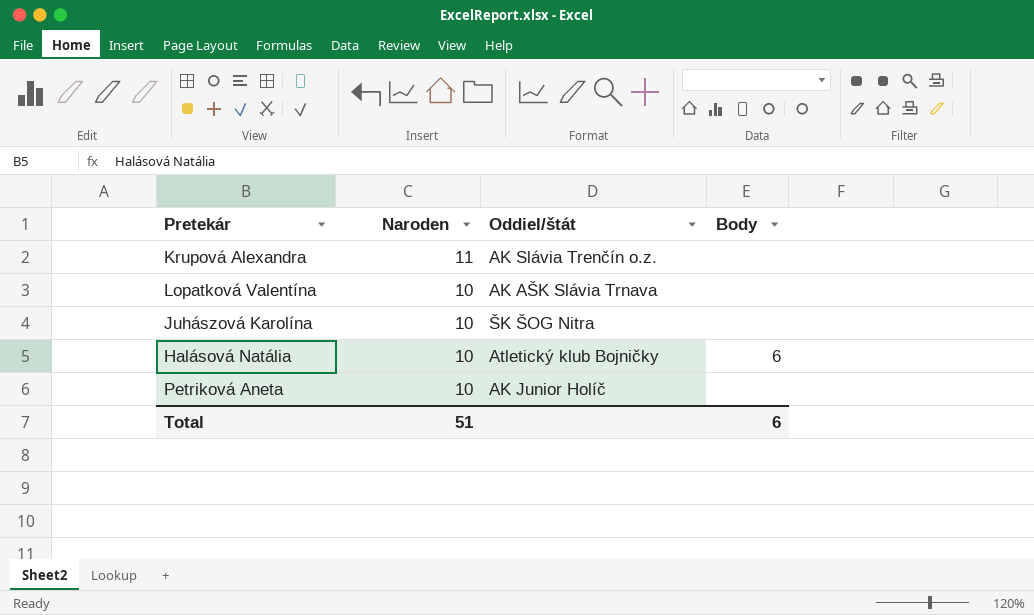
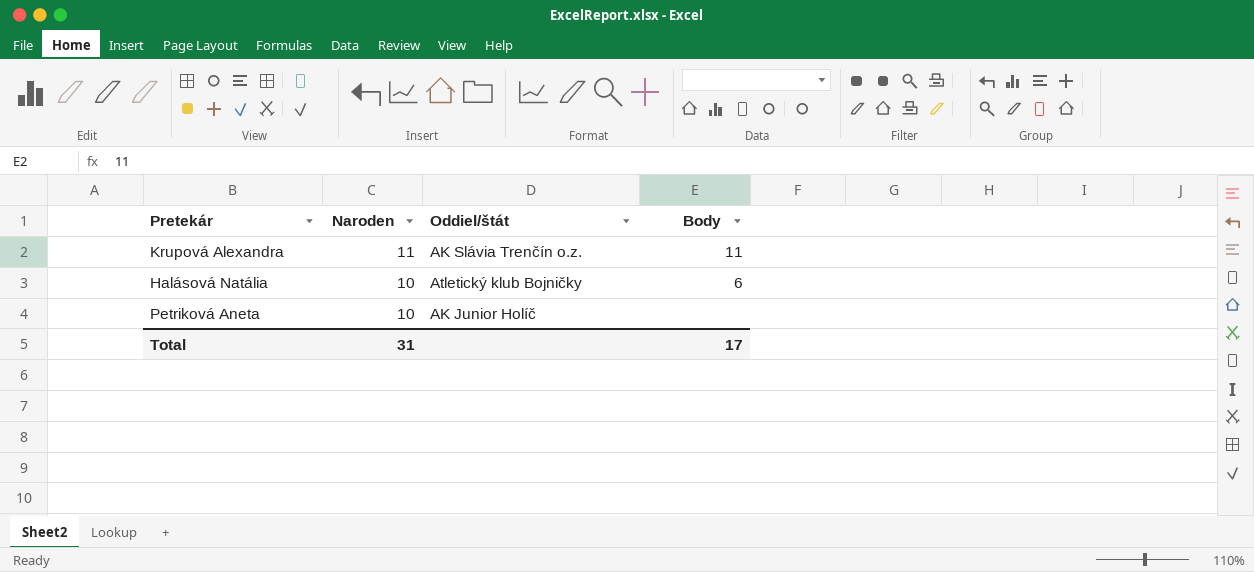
row Lopatková Valentína: 10 | AK AŠK Slávia Trnava | none -> none
row Juhászová Karolína: 10 | ŠK ŠOG Nitra | none -> none
Krupová Alexandra | Body: none -> 11
Total | Naroden: 51 -> 31
Total | Body: 6 -> 17

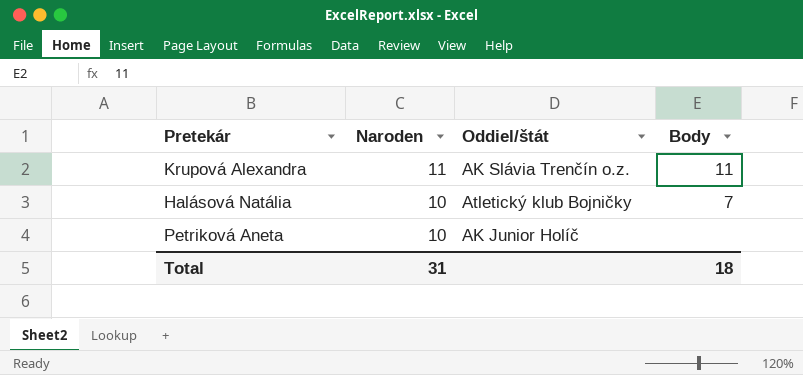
Halásová Natália | Body: 6 -> 7
Total | Body: 17 -> 18

